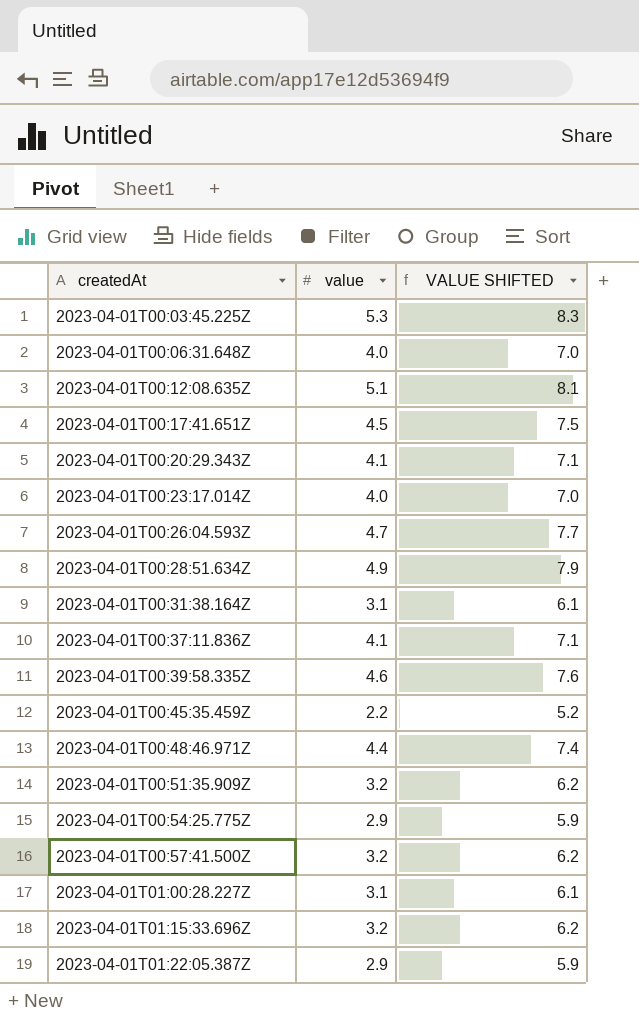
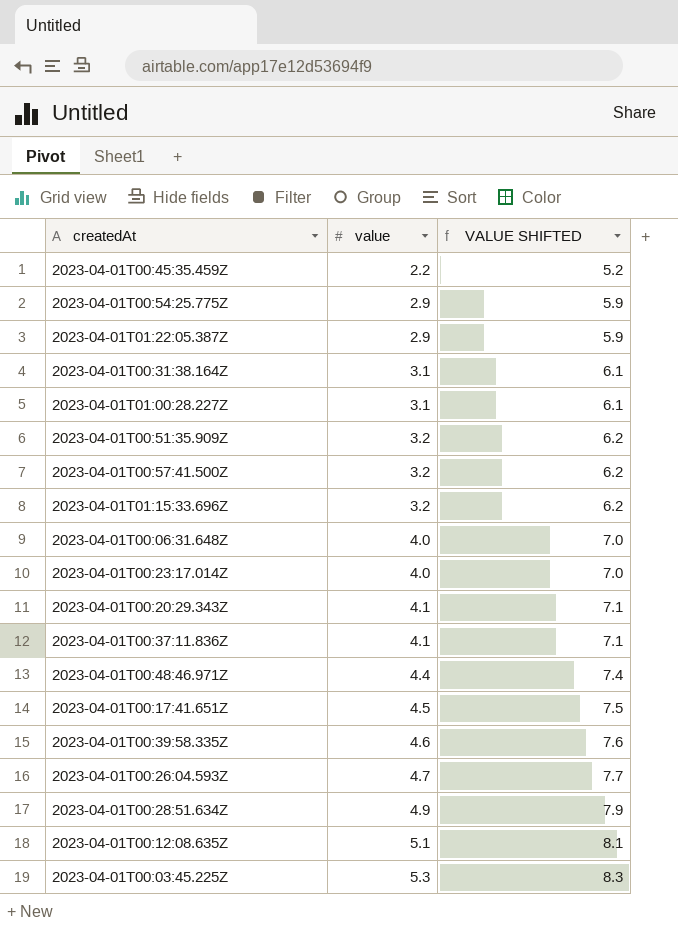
row order: createdAt ascending -> value ascending

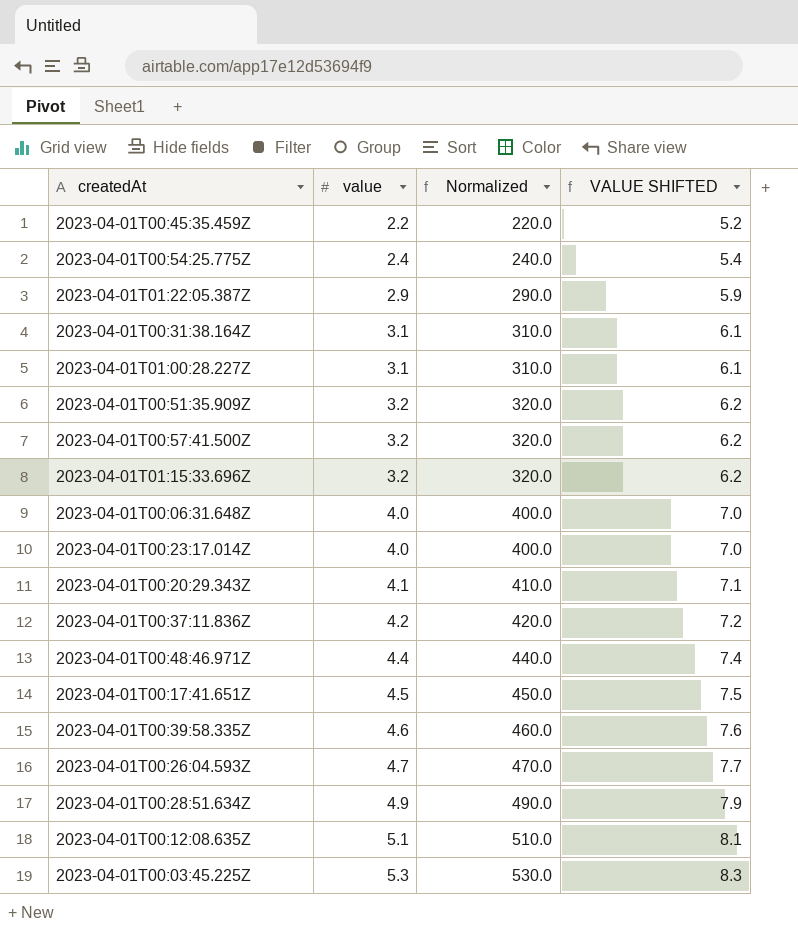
column Normalized | formula: none -> [value] * 100
2023-04-01T00:54:25.775Z | value: 2.9 -> 2.4
2023-04-01T00:54:25.775Z | VALUE SHIFTED: 5.9 -> 5.4
2023-04-01T00:37:11.836Z | value: 4.1 -> 4.2
2023-04-01T00:37:11.836Z | VALUE SHIFTED: 7.1 -> 7.2

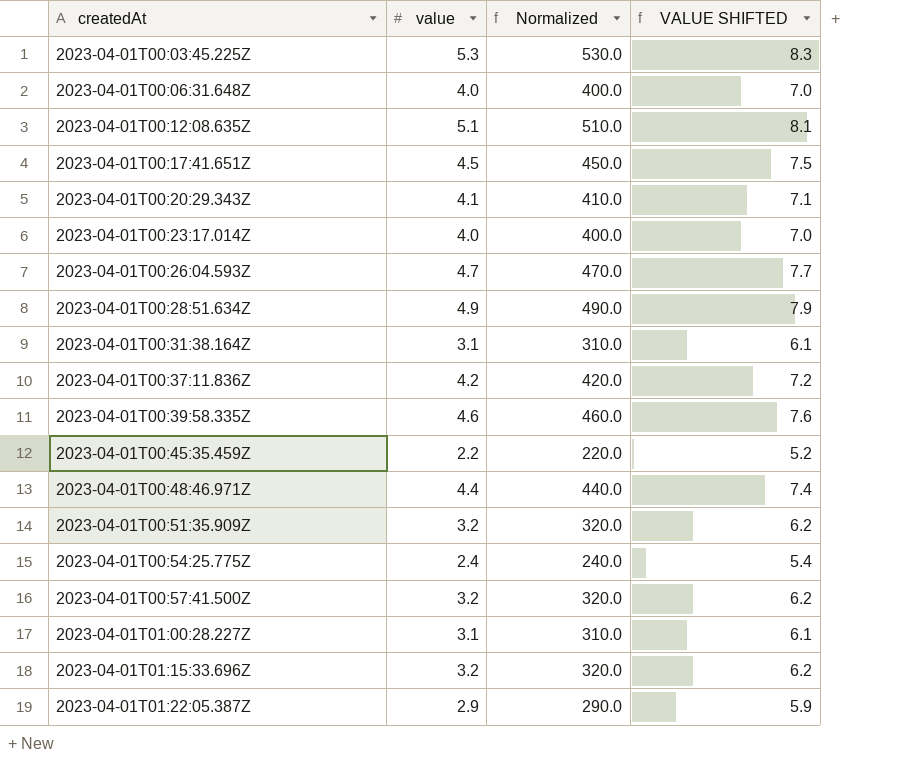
row order: value ascending -> createdAt ascending

